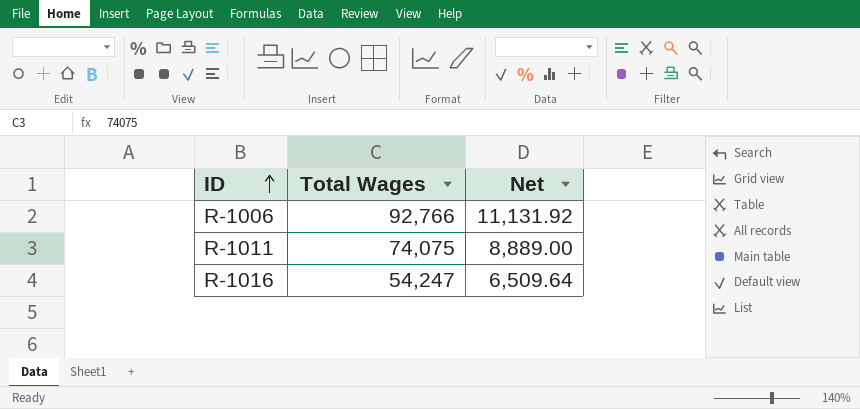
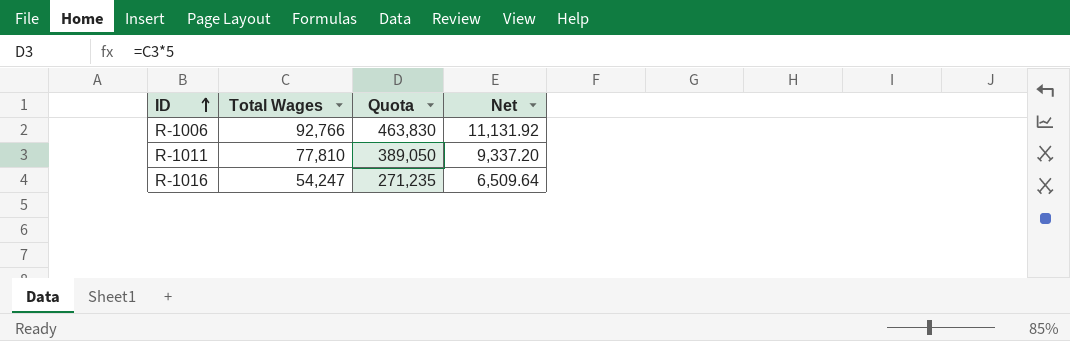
column Quota | formula: none -> [Total Wages] * 5
R-1011 | Total Wages: 74,075 -> 77,810
R-1011 | Net: 8,889.00 -> 9,337.20

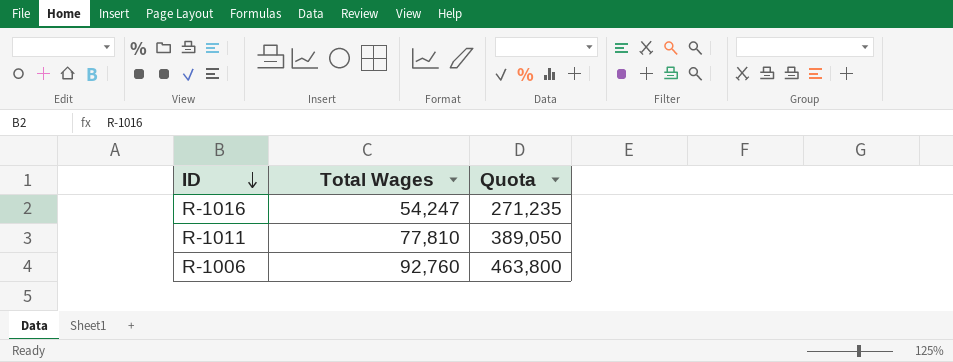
row order: ID ascending -> ID descending
column Net | formula: [Total Wages] * 0.12 -> none
R-1006 | Total Wages: 92,766 -> 92,760
R-1006 | Quota: 463,830 -> 463,800

